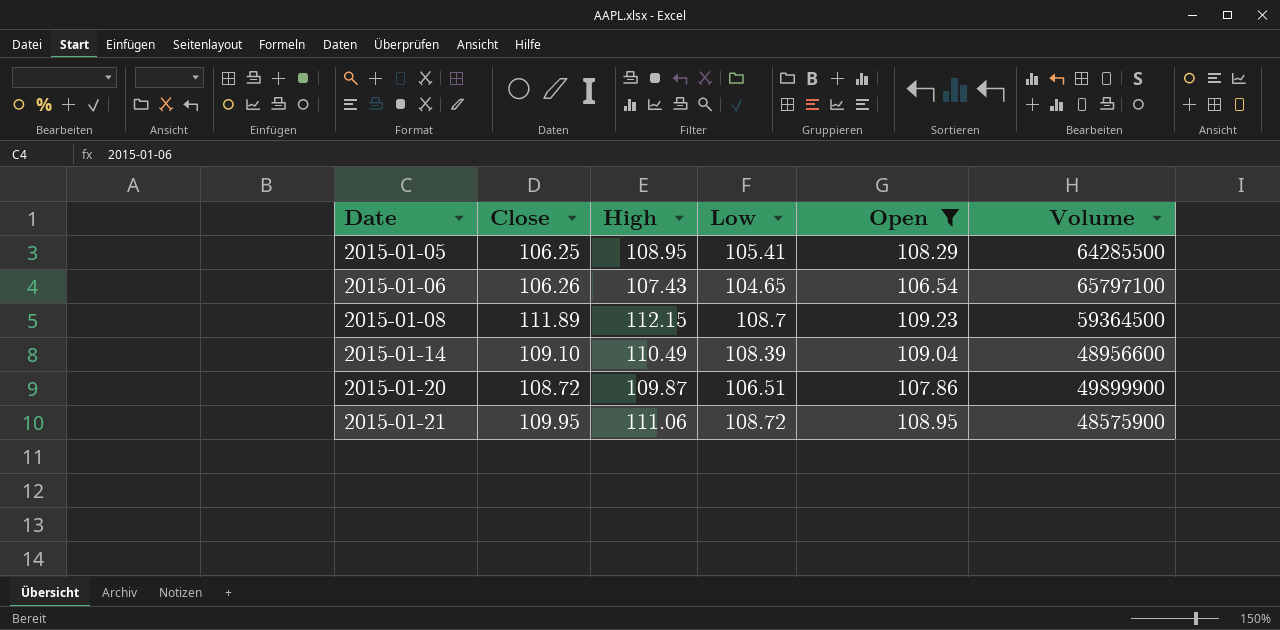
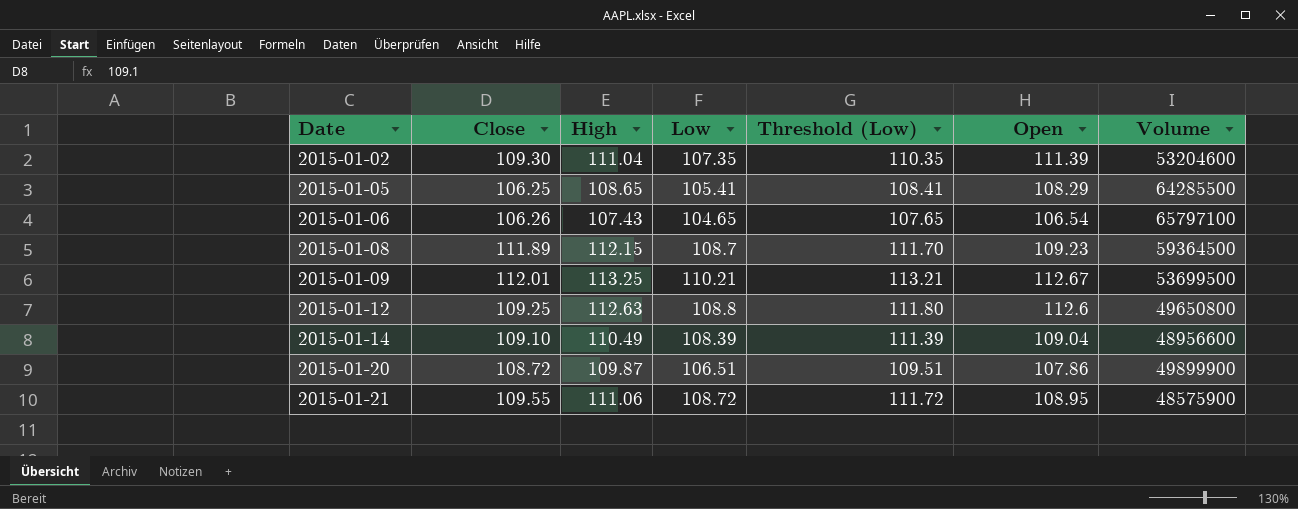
filter: Open <= 109.23 -> none
column Threshold (Low) | formula: none -> [Low] + 3
2015-01-05 | High: 108.95 -> 108.65
2015-01-21 | Close: 109.95 -> 109.55

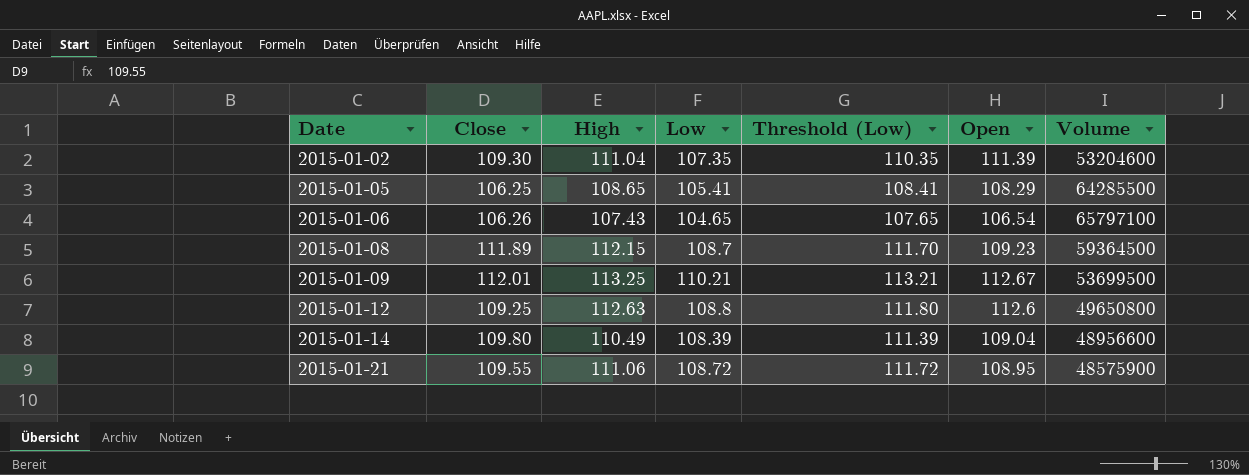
row 2015-01-20: 108.72 | 109.87 | 106.51 | 109.51 | 107.86 | 49899900 -> none
2015-01-14 | Close: 109.10 -> 109.80

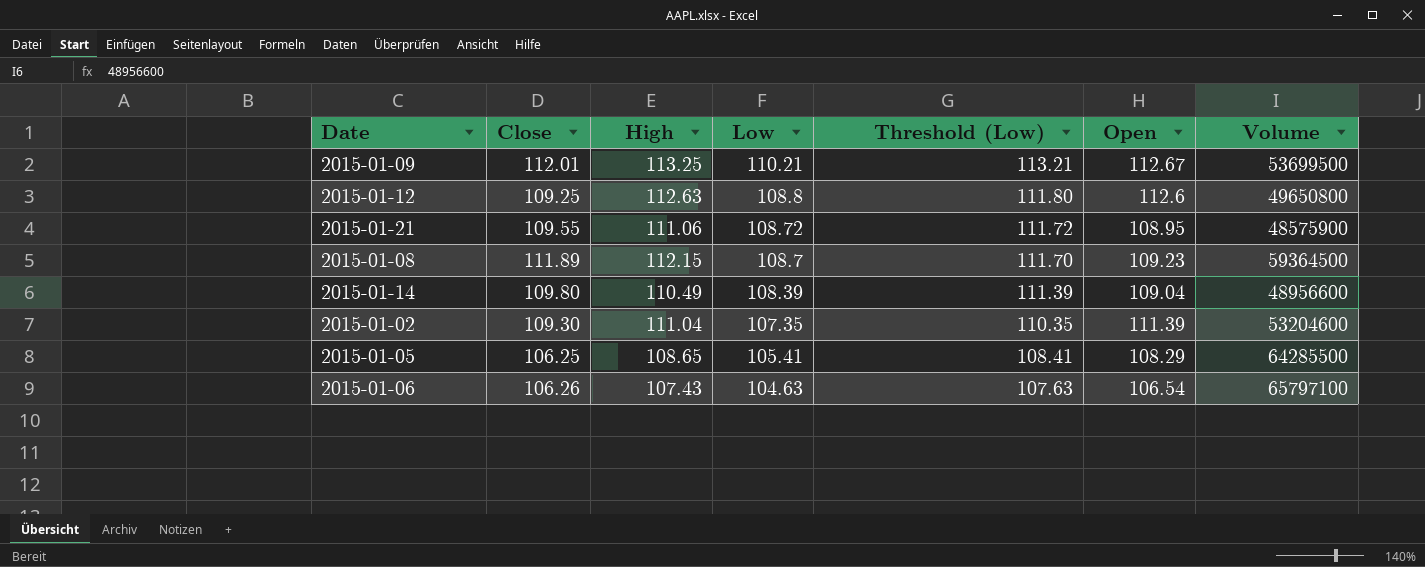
row order: Date ascending -> Low descending
2015-01-06 | Low: 104.65 -> 104.63
2015-01-06 | Threshold (Low): 107.65 -> 107.63

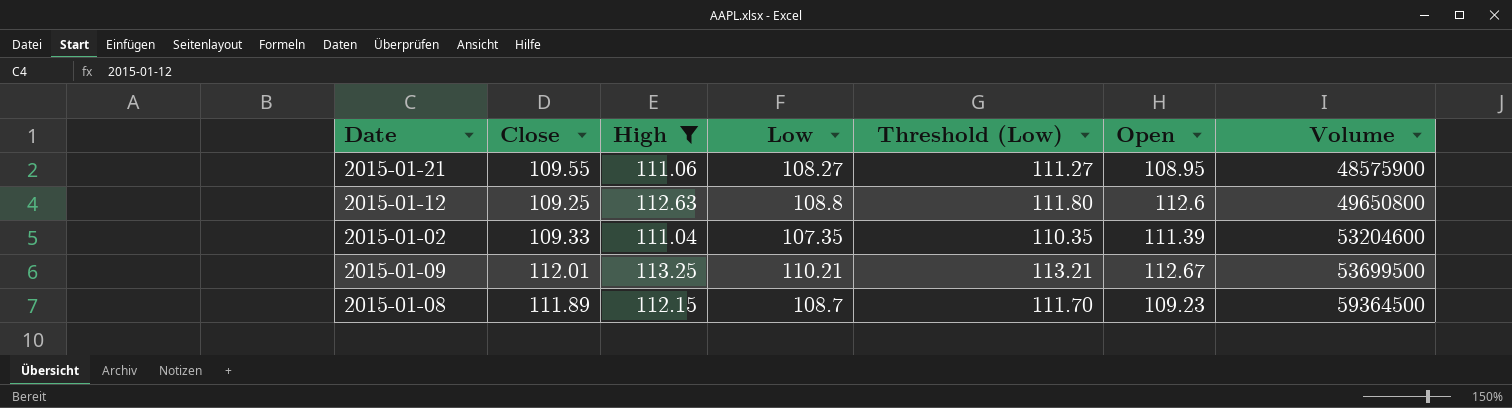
filter: none -> High >= 111.04
row order: Low descending -> Volume ascending
2015-01-21 | Low: 108.72 -> 108.27
2015-01-21 | Threshold (Low): 111.72 -> 111.27
2015-01-02 | Close: 109.30 -> 109.33

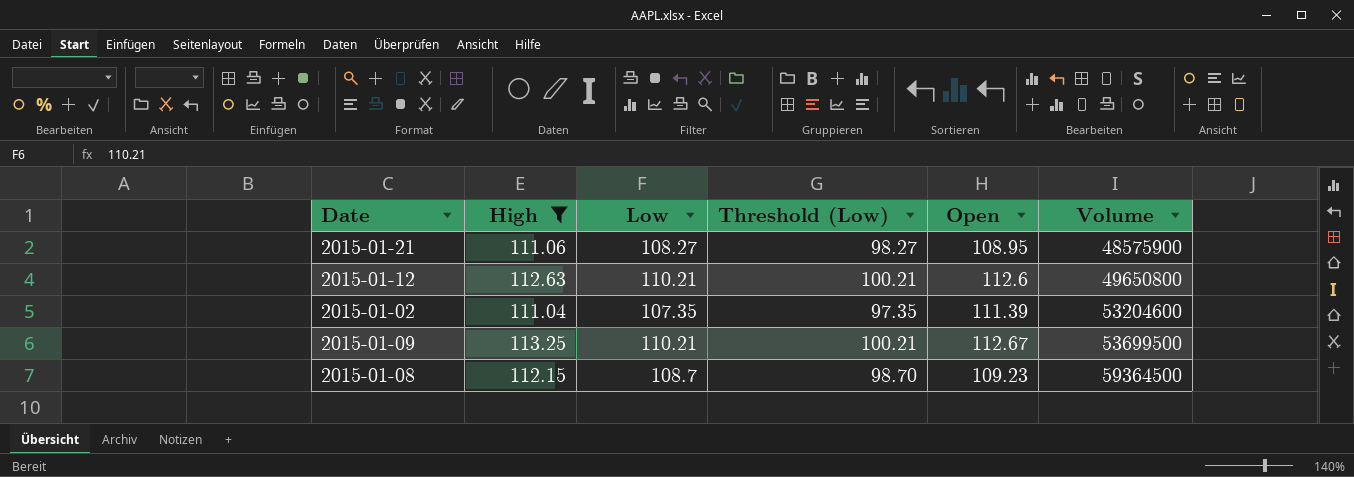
column Close | position: 2 -> none
column Threshold (Low) | formula: [Low] + 3 -> [Low] - 10
2015-01-12 | Low: 108.8 -> 110.21

